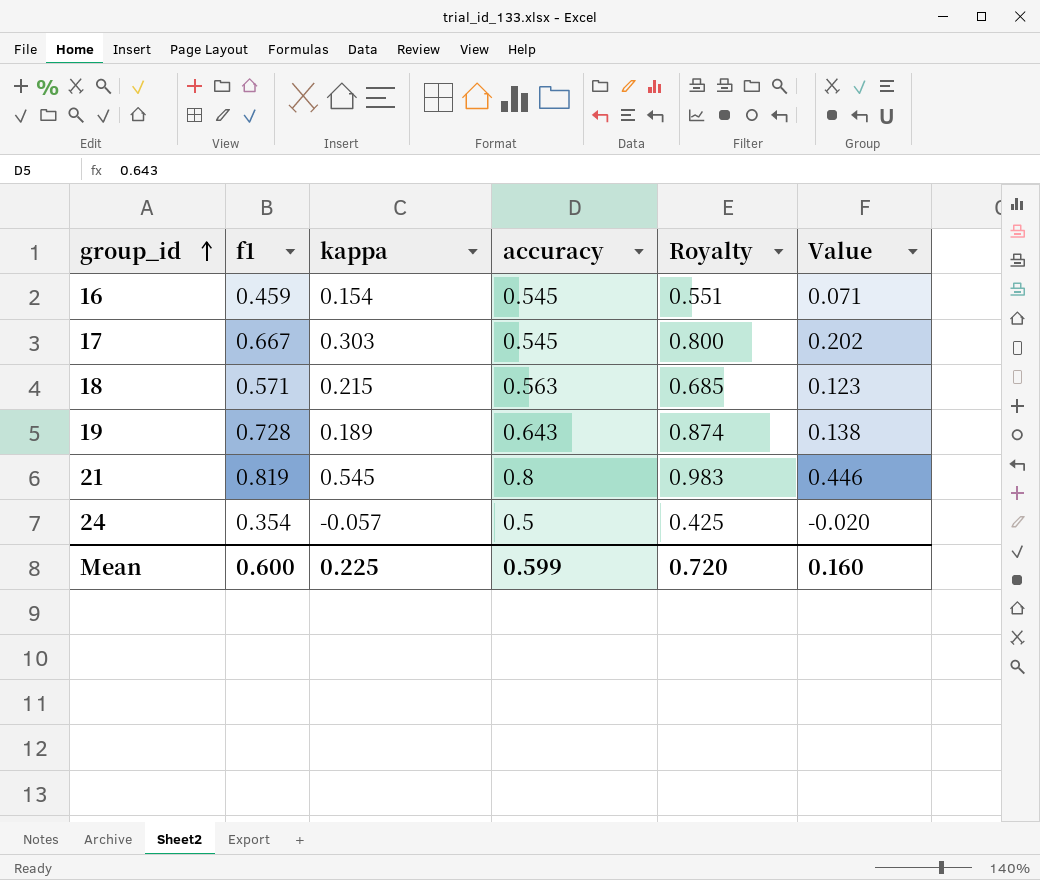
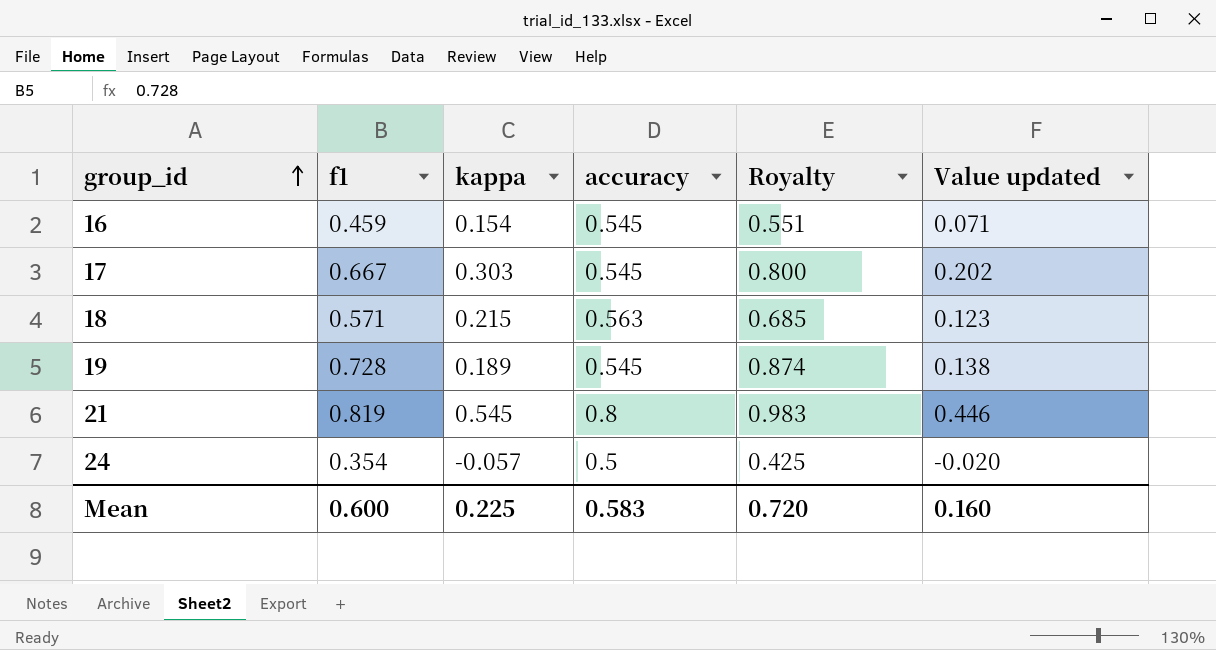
column name: Value -> Value updated
19 | accuracy: 0.643 -> 0.545
Mean | accuracy: 0.599 -> 0.583

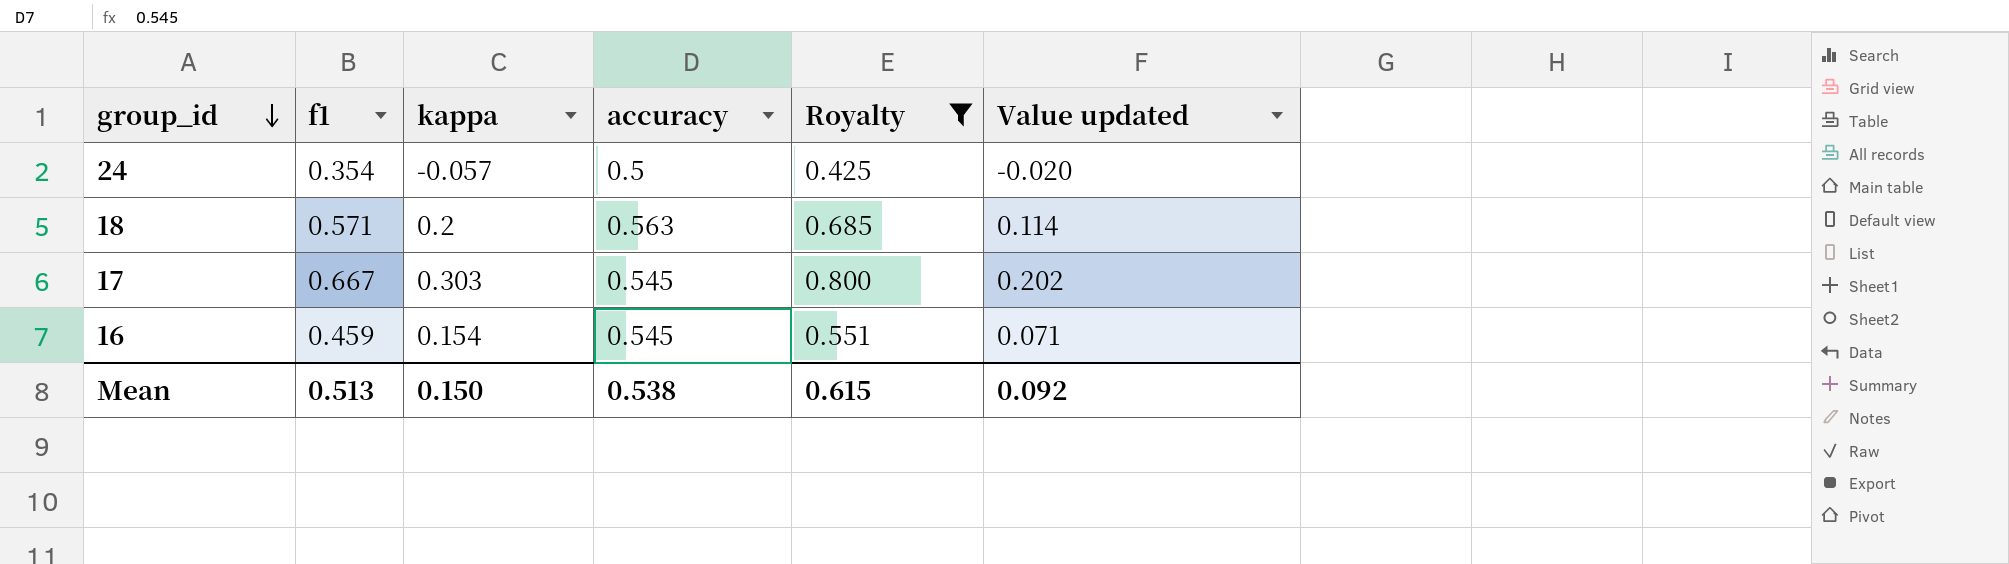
filter: none -> Royalty <= 0.800
row order: group_id ascending -> group_id descending
18 | kappa: 0.215 -> 0.2
18 | Value updated: 0.123 -> 0.114
Mean | f1: 0.600 -> 0.513
Mean | kappa: 0.225 -> 0.150
Mean | accuracy: 0.583 -> 0.538
Mean | Royalty: 0.720 -> 0.615
Mean | Value updated: 0.160 -> 0.092

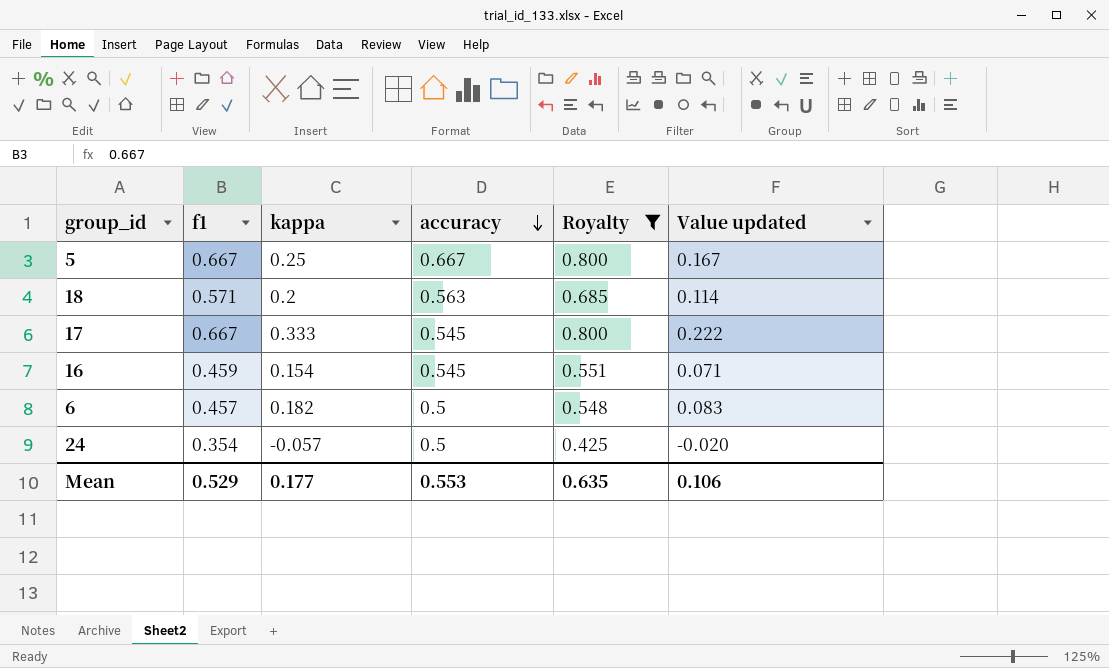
row order: group_id descending -> accuracy descending
row 5: none -> 0.667 | 0.25 | 0.667 | 0.800 | 0.167
17 | kappa: 0.303 -> 0.333
17 | Value updated: 0.202 -> 0.222
row 6: none -> 0.457 | 0.182 | 0.5 | 0.548 | 0.083
Mean | f1: 0.513 -> 0.529
Mean | kappa: 0.150 -> 0.177
Mean | accuracy: 0.538 -> 0.553
Mean | Royalty: 0.615 -> 0.635
Mean | Value updated: 0.092 -> 0.106

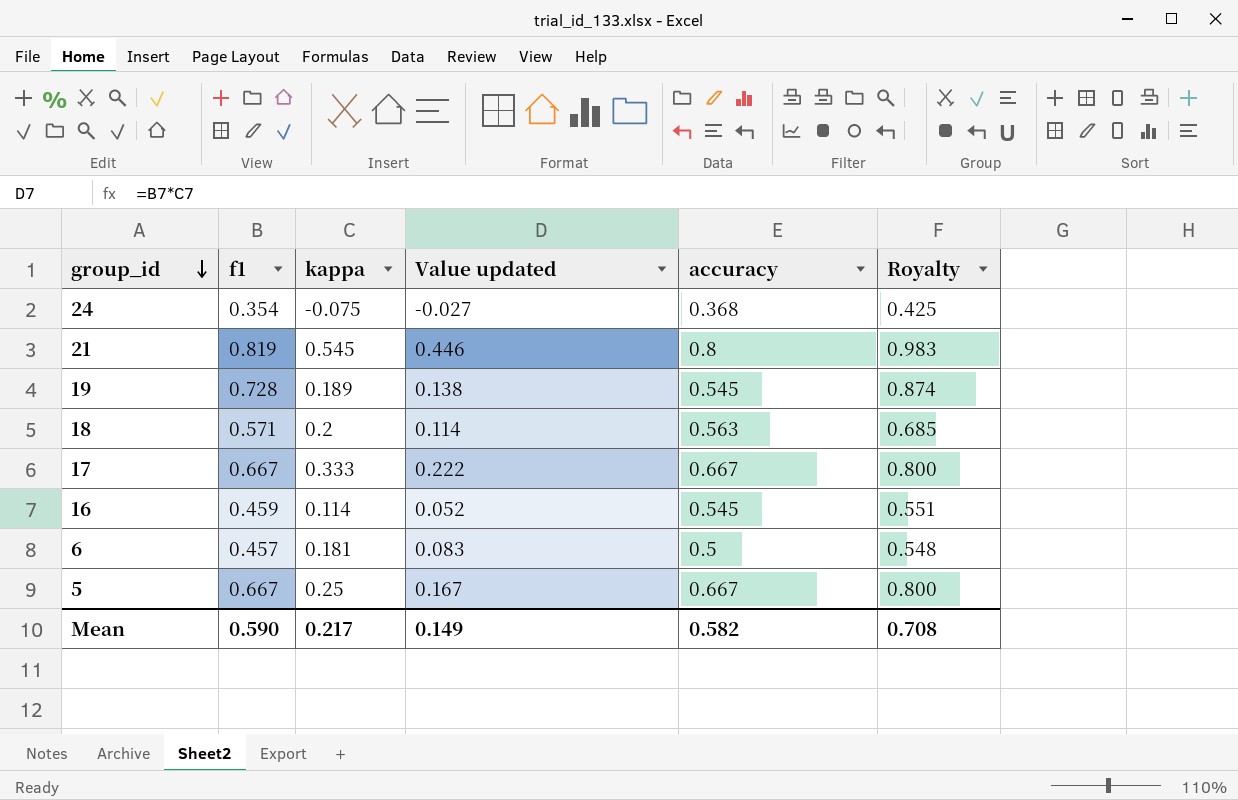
filter: Royalty <= 0.800 -> none
row order: accuracy descending -> group_id descending
column Value updated | position: 6 -> 4
24 | kappa: -0.057 -> -0.075
24 | Value updated: -0.020 -> -0.027
24 | accuracy: 0.5 -> 0.368
17 | accuracy: 0.545 -> 0.667
16 | kappa: 0.154 -> 0.114
16 | Value updated: 0.071 -> 0.052
6 | kappa: 0.182 -> 0.181
Mean | f1: 0.529 -> 0.590
Mean | kappa: 0.177 -> 0.217
Mean | Value updated: 0.106 -> 0.149
Mean | accuracy: 0.553 -> 0.582
Mean | Royalty: 0.635 -> 0.708

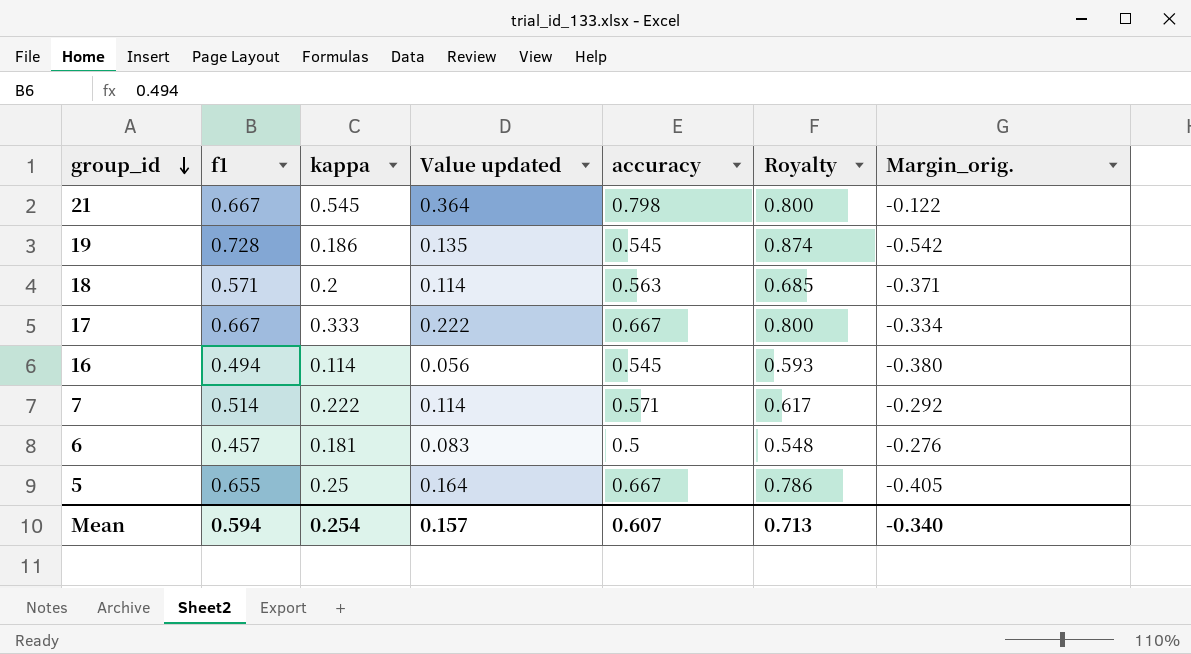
column Margin_orig. | formula: none -> [kappa] - [f1]
row 24: 0.354 | -0.075 | -0.027 | 0.368 | 0.425 -> none
21 | f1: 0.819 -> 0.667
21 | Value updated: 0.446 -> 0.364
21 | accuracy: 0.8 -> 0.798
21 | Royalty: 0.983 -> 0.800
19 | kappa: 0.189 -> 0.186
19 | Value updated: 0.138 -> 0.135
16 | f1: 0.459 -> 0.494
16 | Value updated: 0.052 -> 0.056
16 | Royalty: 0.551 -> 0.593
row 7: none -> 0.514 | 0.222 | 0.114 | 0.571 | 0.617 | -0.292
5 | f1: 0.667 -> 0.655
5 | Value updated: 0.167 -> 0.164
5 | Royalty: 0.800 -> 0.786
Mean | f1: 0.590 -> 0.594
Mean | kappa: 0.217 -> 0.254
Mean | Value updated: 0.149 -> 0.157
Mean | accuracy: 0.582 -> 0.607
Mean | Royalty: 0.708 -> 0.713

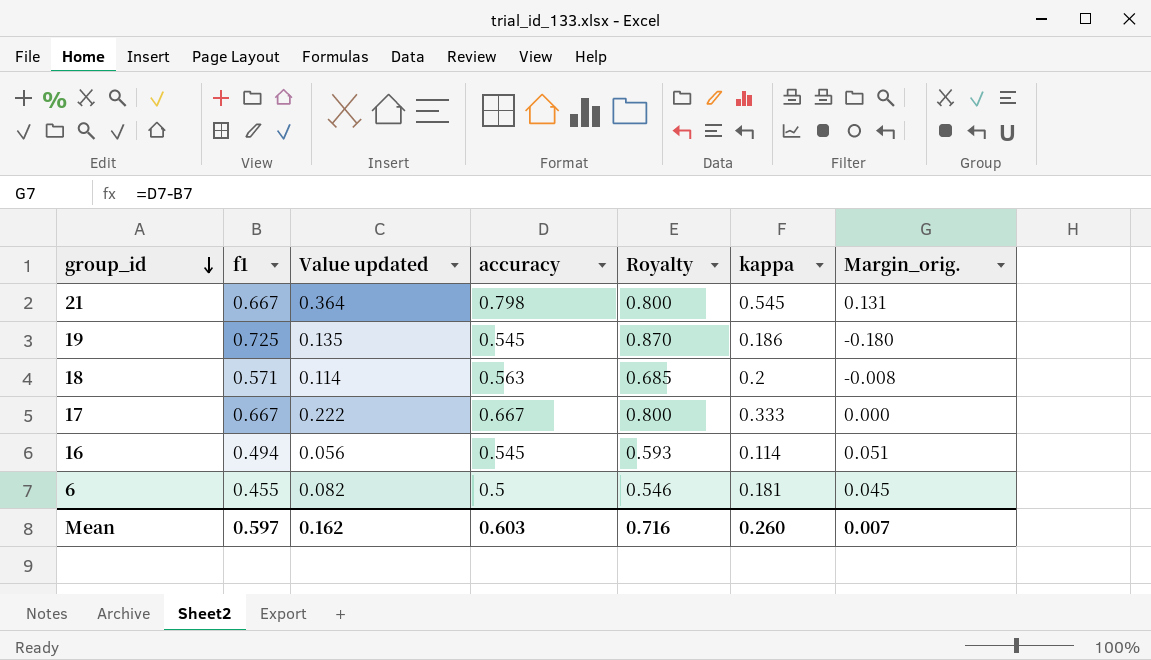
column kappa | position: 3 -> 6
column Margin_orig. | formula: [kappa] - [f1] -> [accuracy] - [f1]
row 7: 0.514 | 0.222 | 0.114 | 0.571 | 0.617 | -0.292 -> none
row 5: 0.655 | 0.25 | 0.164 | 0.667 | 0.786 | -0.405 -> none
19 | f1: 0.728 -> 0.725
19 | Royalty: 0.874 -> 0.870
6 | f1: 0.457 -> 0.455
6 | Value updated: 0.083 -> 0.082
6 | Royalty: 0.548 -> 0.546
Mean | f1: 0.594 -> 0.597
Mean | Value updated: 0.157 -> 0.162
Mean | accuracy: 0.607 -> 0.603
Mean | Royalty: 0.713 -> 0.716
Mean | kappa: 0.254 -> 0.260
Mean | Margin_orig.: -0.340 -> 0.007

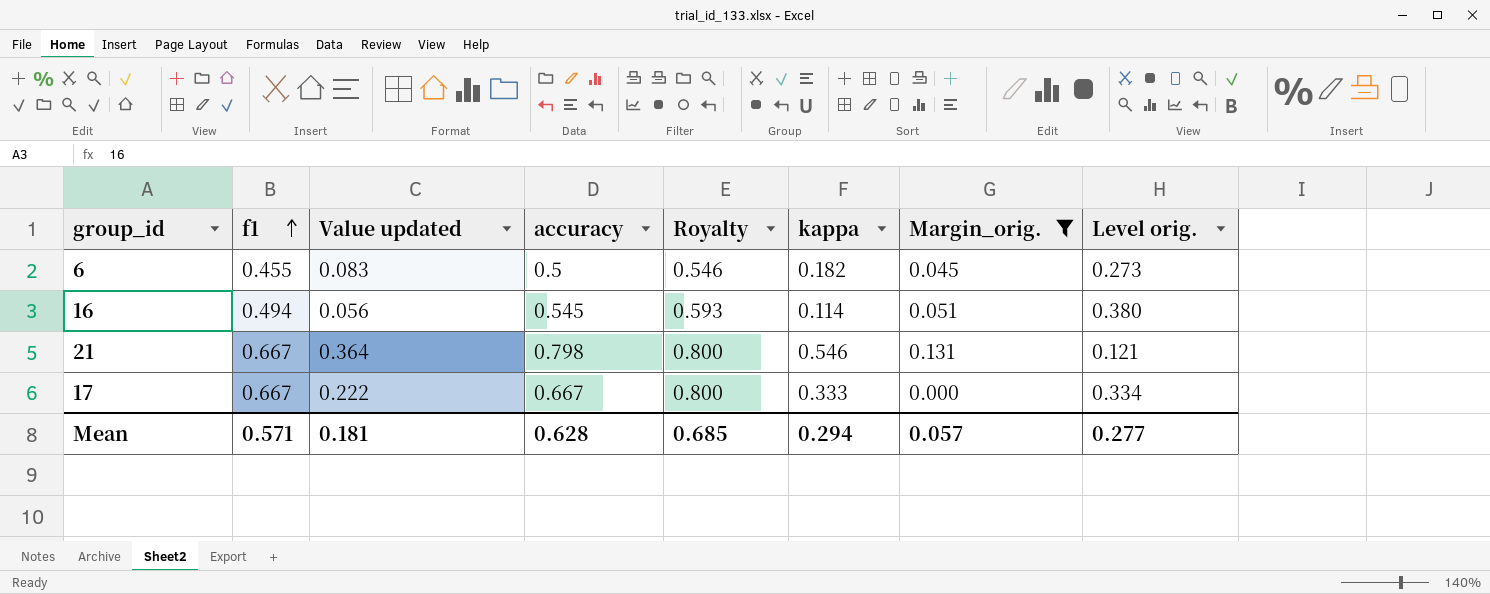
filter: none -> Margin_orig. >= 0.000
row order: group_id descending -> f1 ascending
column Level orig. | formula: none -> [f1] - [kappa]
6 | Value updated: 0.082 -> 0.083
6 | kappa: 0.181 -> 0.182
21 | kappa: 0.545 -> 0.546
Mean | f1: 0.597 -> 0.571
Mean | Value updated: 0.162 -> 0.181
Mean | accuracy: 0.603 -> 0.628
Mean | Royalty: 0.716 -> 0.685
Mean | kappa: 0.260 -> 0.294
Mean | Margin_orig.: 0.007 -> 0.057

